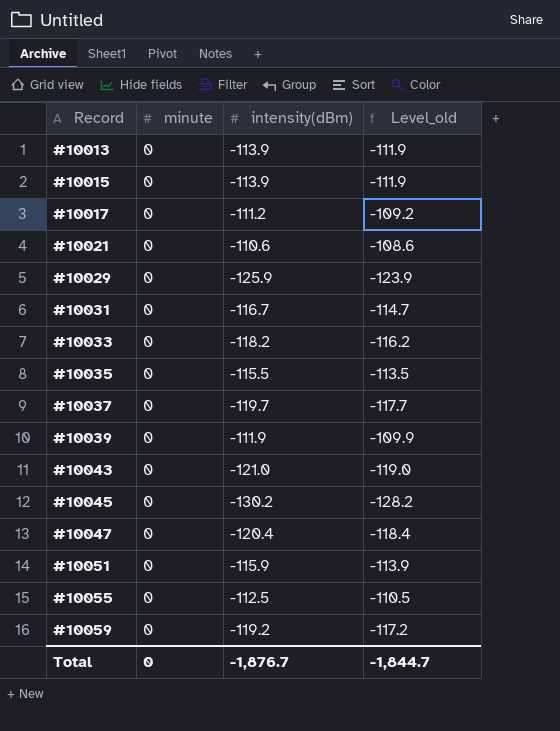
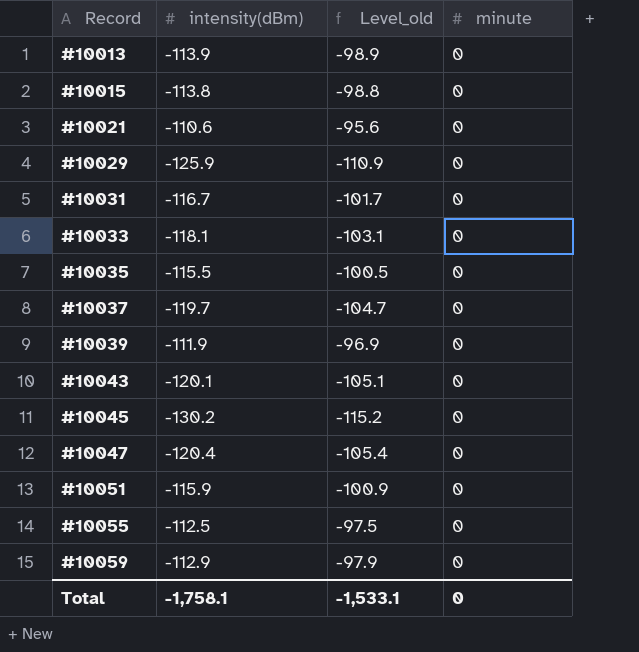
column Level_old | formula: [intensity(dBm)] + 2 -> [intensity(dBm)] + 15
column minute | position: 2 -> 4
row #10017: 0 | -111.2 | -109.2 -> none
#10015 | intensity(dBm): -113.9 -> -113.8
#10033 | intensity(dBm): -118.2 -> -118.1
#10043 | intensity(dBm): -121.0 -> -120.1
#10059 | intensity(dBm): -119.2 -> -112.9
Total | intensity(dBm): -1,876.7 -> -1,758.1
Total | Level_old: -1,844.7 -> -1,533.1

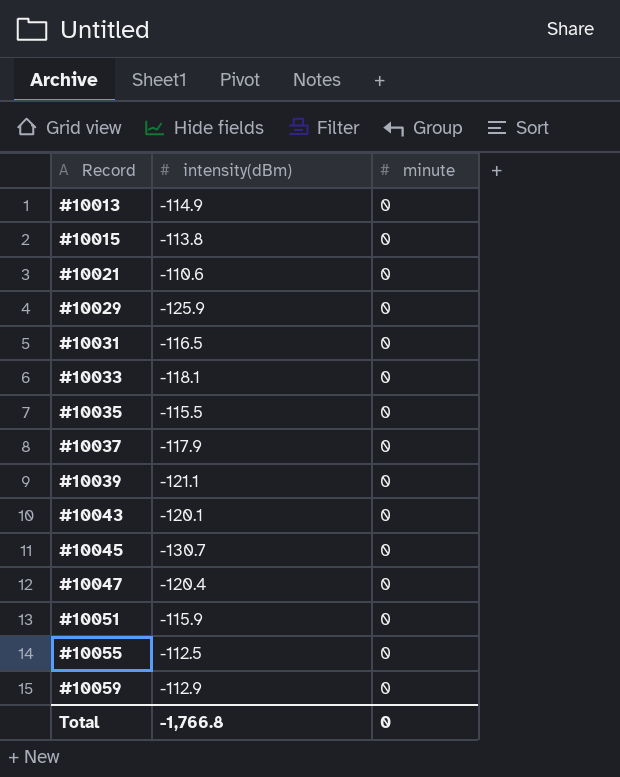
column Level_old | formula: [intensity(dBm)] + 15 -> none
#10013 | intensity(dBm): -113.9 -> -114.9
#10031 | intensity(dBm): -116.7 -> -116.5
#10037 | intensity(dBm): -119.7 -> -117.9
#10039 | intensity(dBm): -111.9 -> -121.1
#10045 | intensity(dBm): -130.2 -> -130.7
Total | intensity(dBm): -1,758.1 -> -1,766.8

